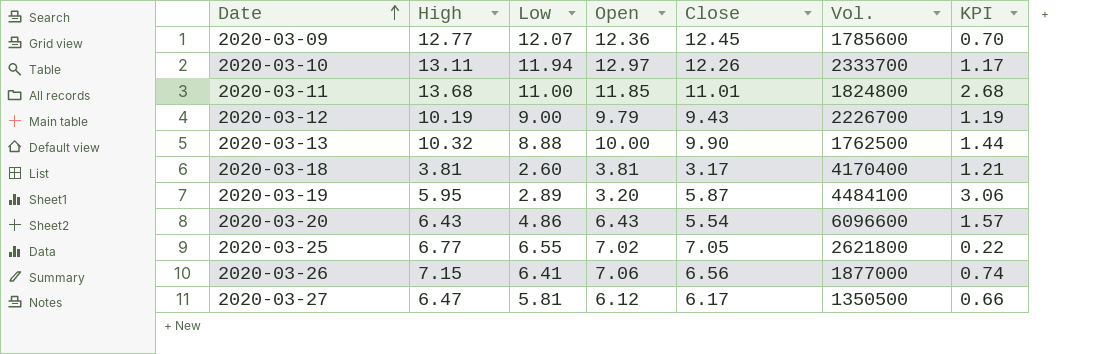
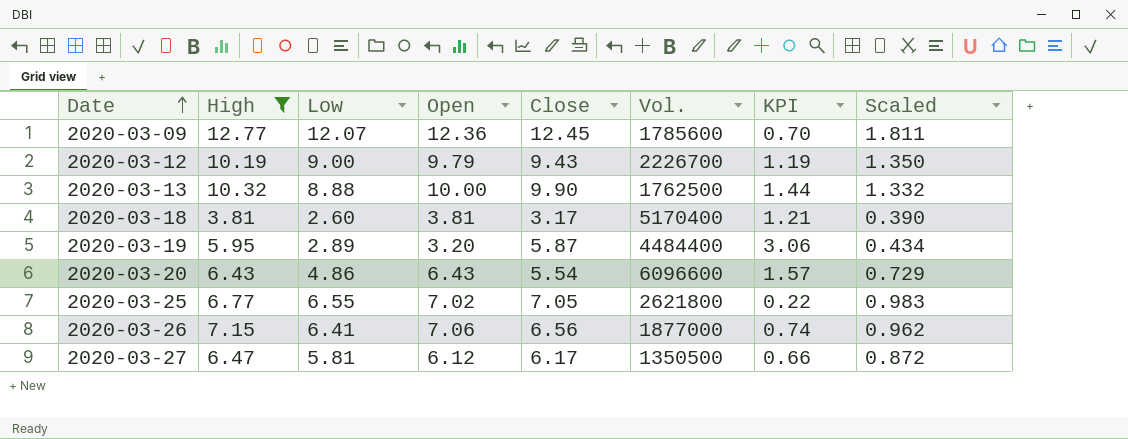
filter: none -> High <= 12.77
column Scaled | formula: none -> [Low] * 0.15
2020-03-18 | Vol.: 4170400 -> 5170400
2020-03-19 | Vol.: 4484100 -> 4484400

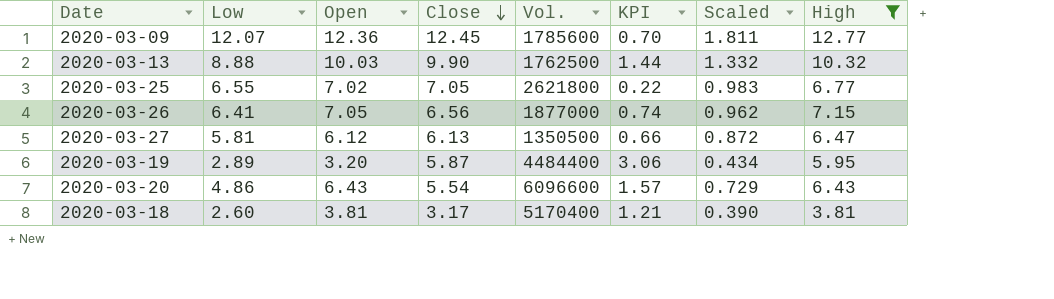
row order: Date ascending -> Close descending
column High | position: 2 -> 8
row 2020-03-12: 10.19 | 9.00 | 9.79 | 9.43 | 2226700 | 1.19 | 1.350 -> none
2020-03-13 | Open: 10.00 -> 10.03
2020-03-26 | Open: 7.06 -> 7.05
2020-03-27 | Close: 6.17 -> 6.13

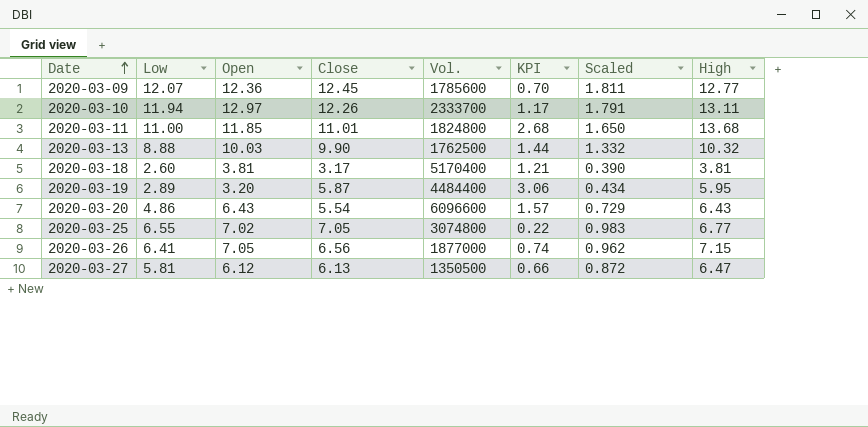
filter: High <= 12.77 -> none
row order: Close descending -> Date ascending
2020-03-25 | Vol.: 2621800 -> 3074800

